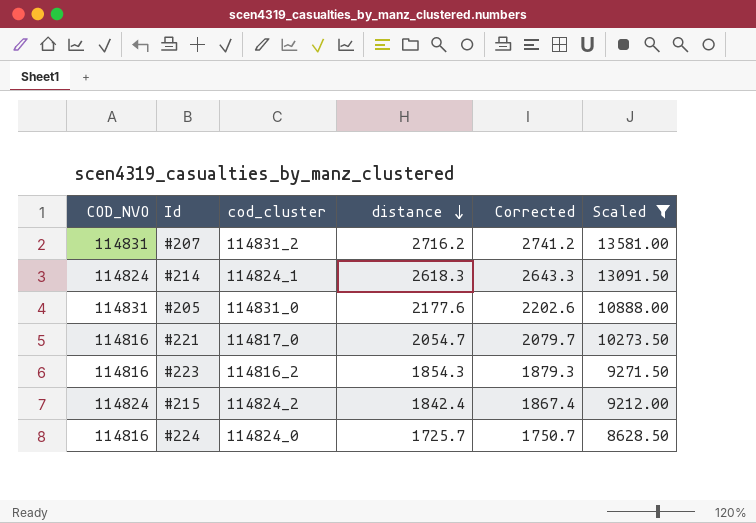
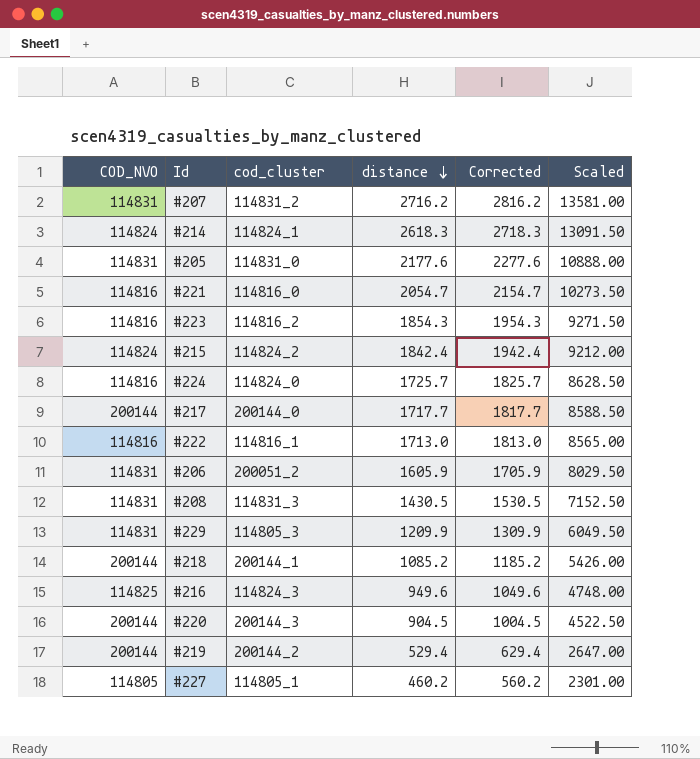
filter: Scaled >= 8628.50 -> none
column Corrected | formula: [distance] + 25 -> [distance] + 100
#221 | cod_cluster: 114817_0 -> 114816_0

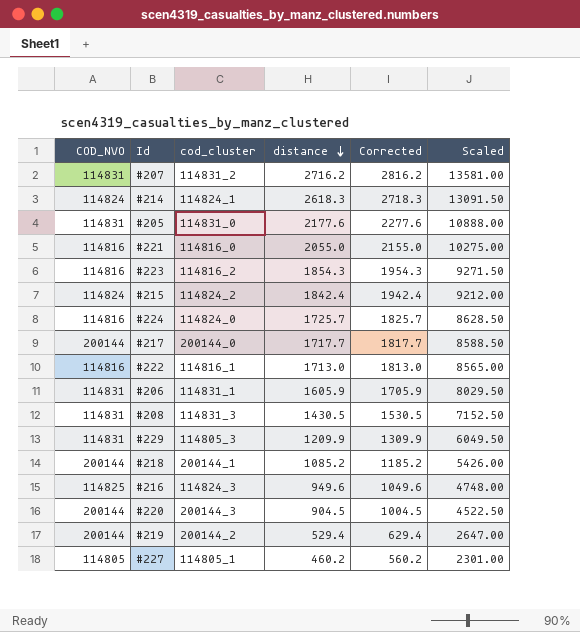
#221 | distance: 2054.7 -> 2055.0
#221 | Corrected: 2154.7 -> 2155.0
#221 | Scaled: 10273.50 -> 10275.00
#206 | cod_cluster: 200051_2 -> 114831_1

